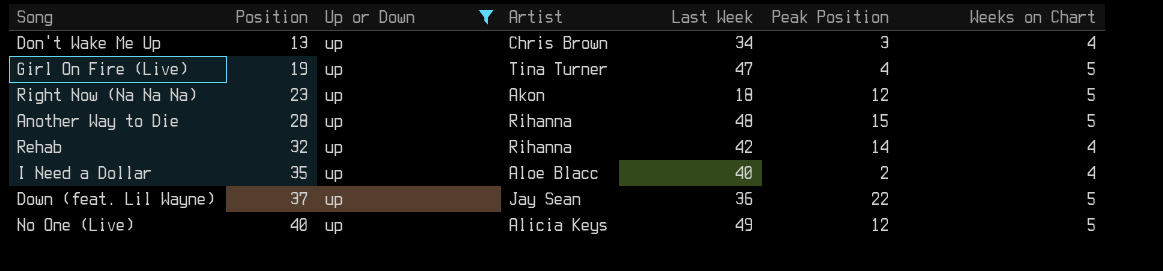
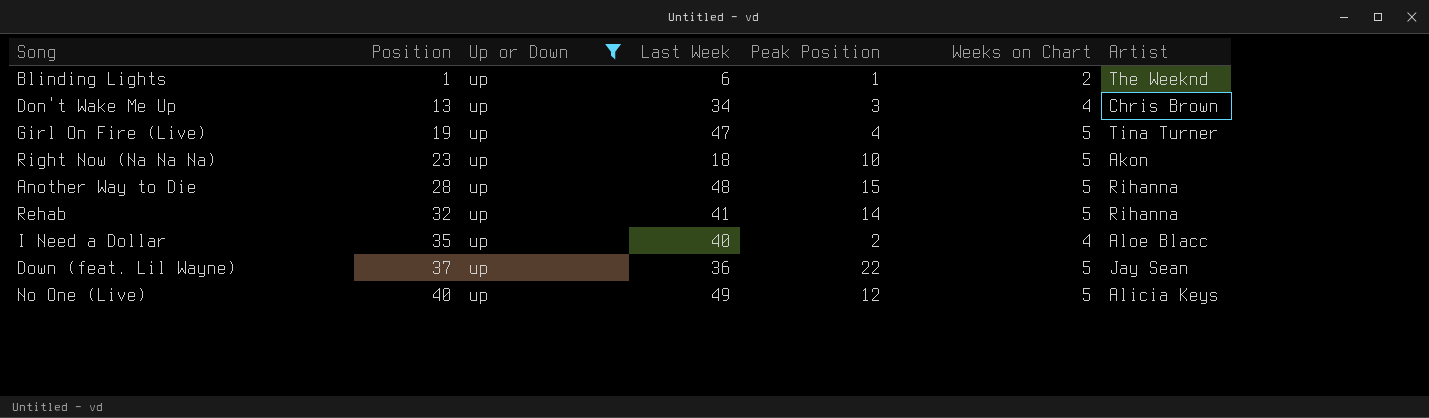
column Artist | position: 4 -> 7
row Blinding Lights: none -> 1 | up | 6 | 1 | 2 | The Weeknd
Right Now (Na Na Na) | Peak Position: 12 -> 10
Rehab | Last Week: 42 -> 41
Rehab | Weeks on Chart: 4 -> 5

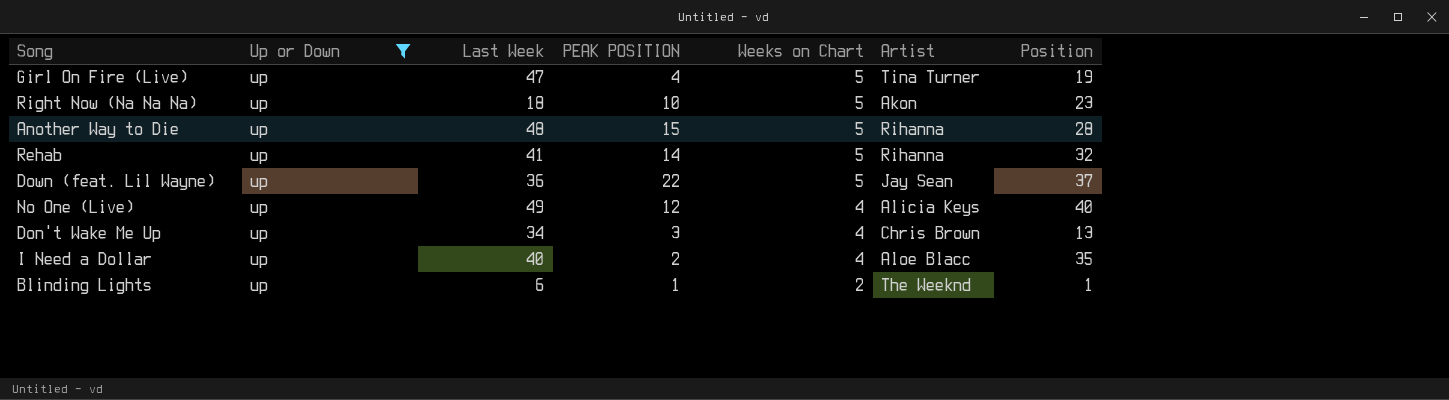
row order: Position ascending -> Weeks on Chart descending
column name: Peak Position -> PEAK POSITION
column Position | position: 2 -> 7
No One (Live) | Weeks on Chart: 5 -> 4

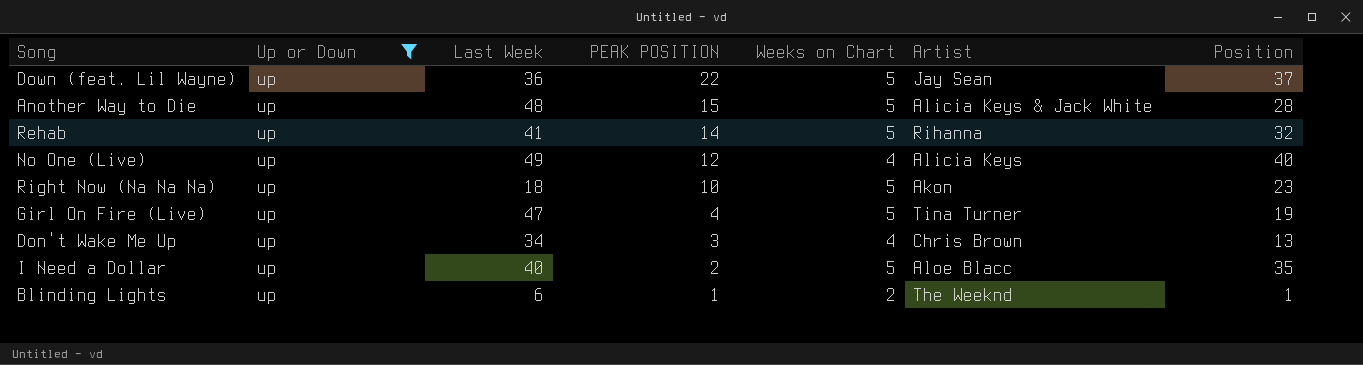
row order: Weeks on Chart descending -> PEAK POSITION descending
Another Way to Die | Artist: Rihanna -> Alicia Keys & Jack White
I Need a Dollar | Weeks on Chart: 4 -> 5

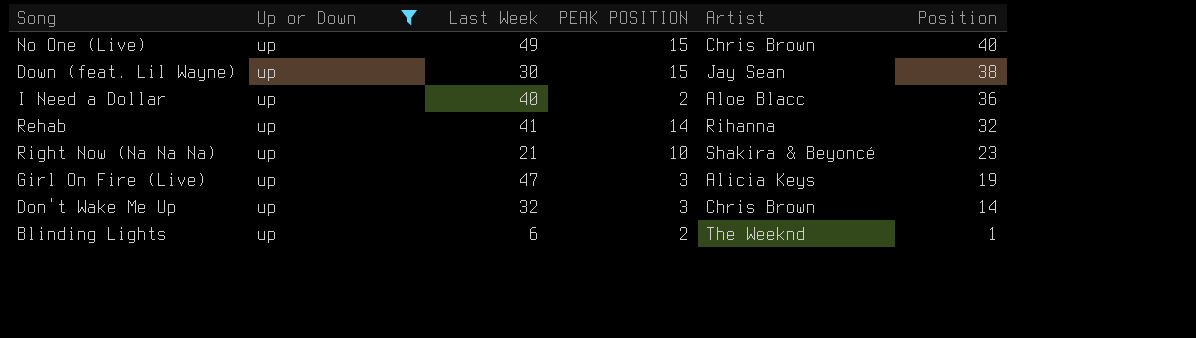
row order: PEAK POSITION descending -> Position descending
column Weeks on Chart | position: 5 -> none
row Another Way to Die: up | 48 | 15 | 5 | Alicia Keys & Jack White | 28 -> none
No One (Live) | PEAK POSITION: 12 -> 15
No One (Live) | Artist: Alicia Keys -> Chris Brown
Down (feat. Lil Wayne) | Last Week: 36 -> 30
Down (feat. Lil Wayne) | PEAK POSITION: 22 -> 15
Down (feat. Lil Wayne) | Position: 37 -> 38
I Need a Dollar | Position: 35 -> 36
Right Now (Na Na Na) | Last Week: 18 -> 21
Right Now (Na Na Na) | Artist: Akon -> Shakira & Beyoncé
Girl On Fire (Live) | PEAK POSITION: 4 -> 3
Girl On Fire (Live) | Artist: Tina Turner -> Alicia Keys
Don't Wake Me Up | Last Week: 34 -> 32
Don't Wake Me Up | Position: 13 -> 14
Blinding Lights | PEAK POSITION: 1 -> 2

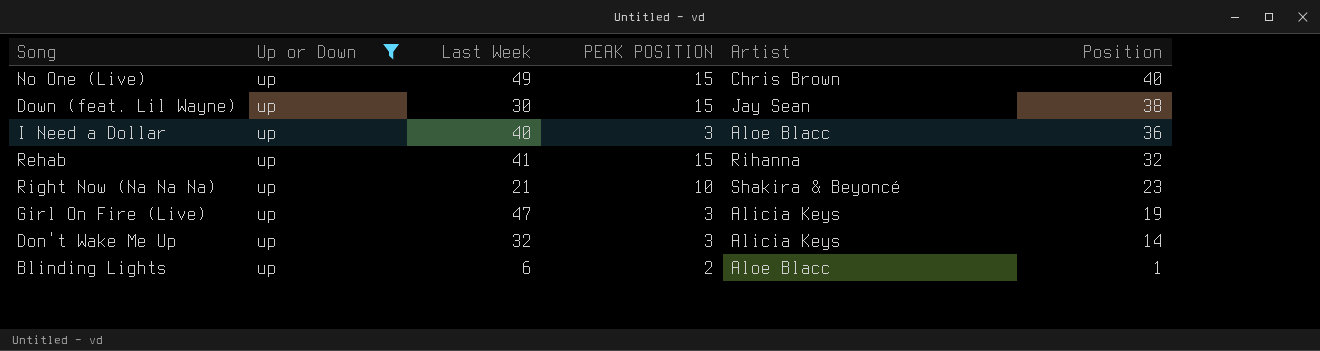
I Need a Dollar | PEAK POSITION: 2 -> 3
Rehab | PEAK POSITION: 14 -> 15
Don't Wake Me Up | Artist: Chris Brown -> Alicia Keys
Blinding Lights | Artist: The Weeknd -> Aloe Blacc

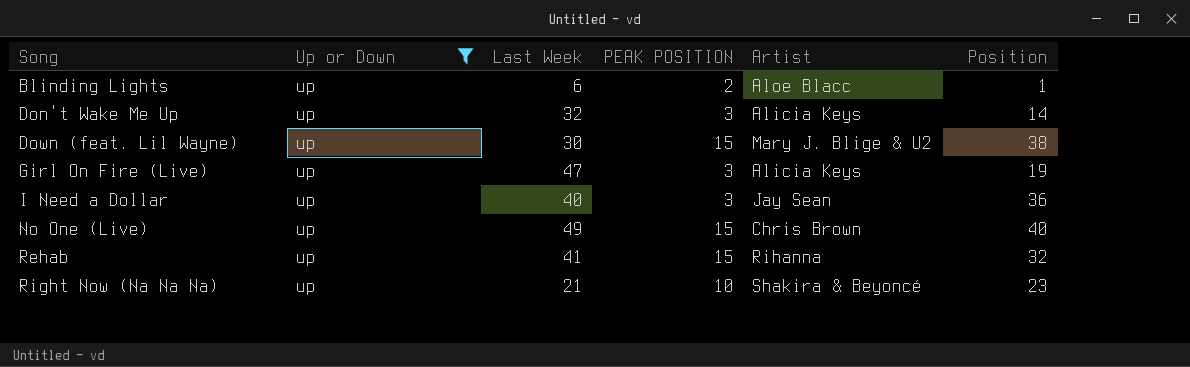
row order: Position descending -> Song ascending
Down (feat. Lil Wayne) | Artist: Jay Sean -> Mary J. Blige & U2
I Need a Dollar | Artist: Aloe Blacc -> Jay Sean

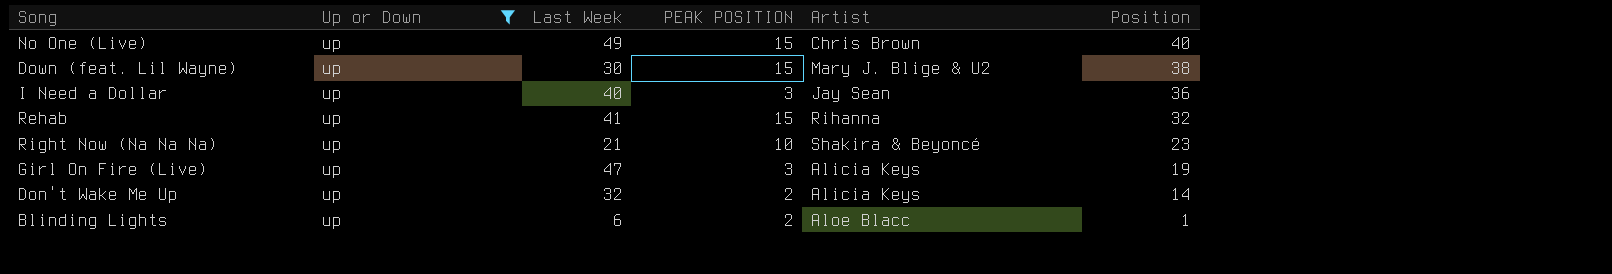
row order: Song ascending -> Position descending
Don't Wake Me Up | PEAK POSITION: 3 -> 2

